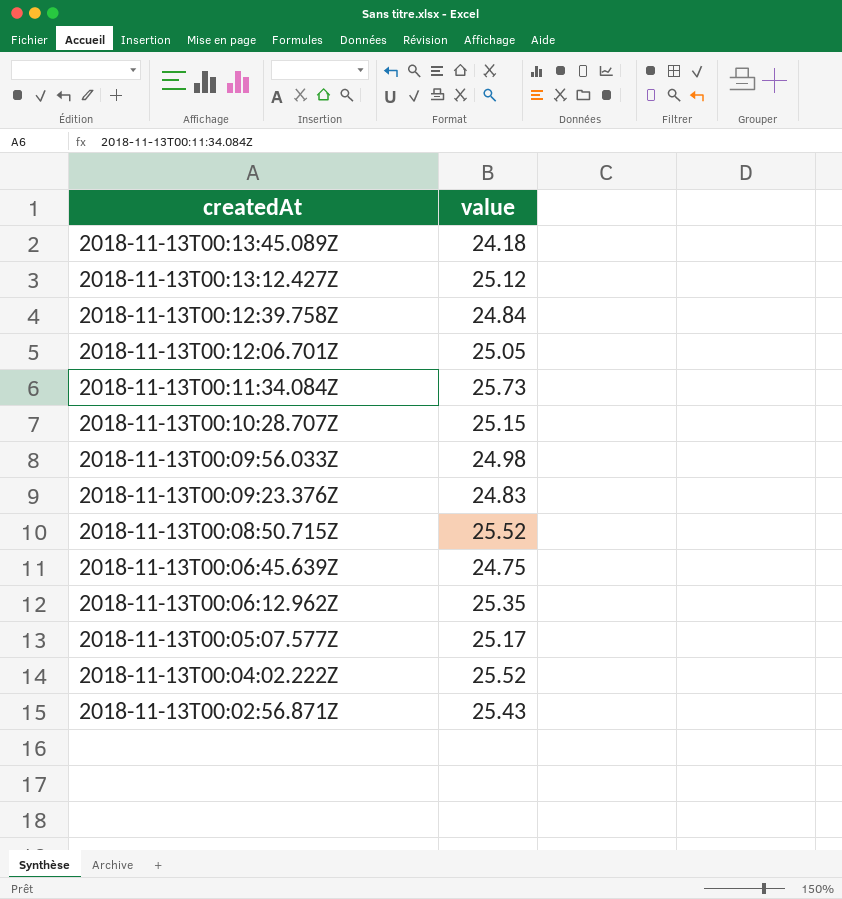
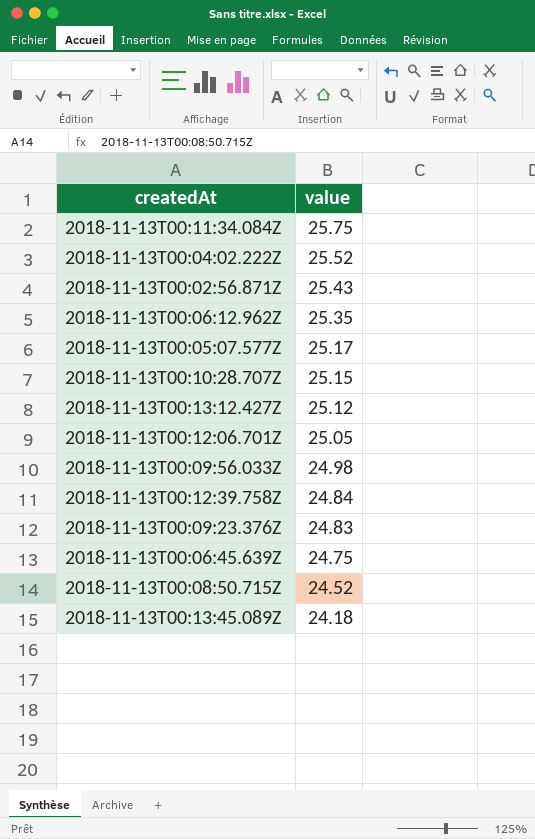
row order: createdAt descending -> value descending
2018-11-13T00:11:34.084Z | value: 25.73 -> 25.75
2018-11-13T00:08:50.715Z | value: 25.52 -> 24.52

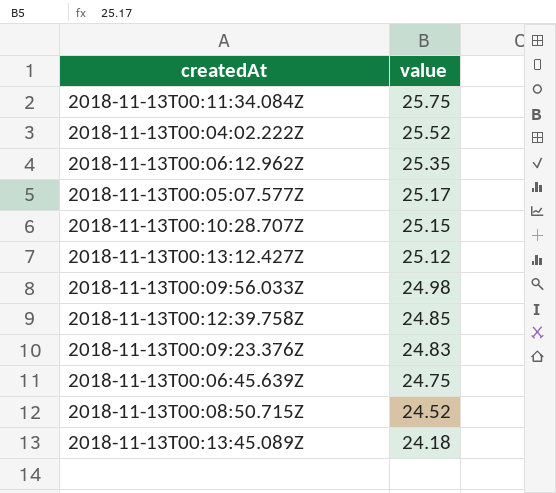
row 2018-11-13T00:02:56.871Z: 25.43 -> none
row 2018-11-13T00:12:06.701Z: 25.05 -> none
2018-11-13T00:12:39.758Z | value: 24.84 -> 24.85

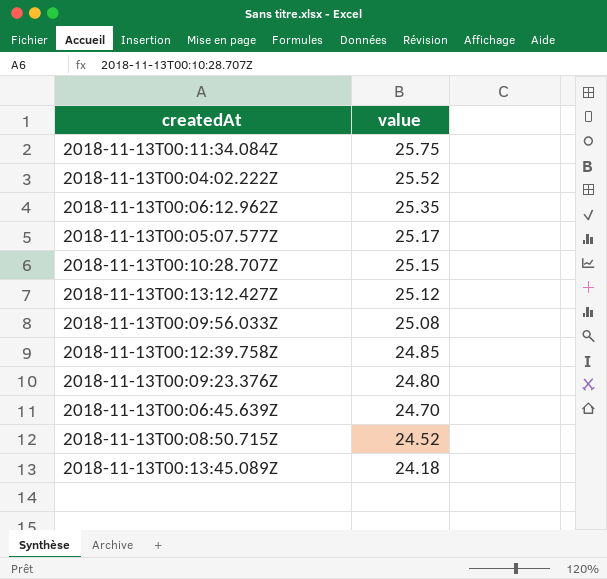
2018-11-13T00:09:56.033Z | value: 24.98 -> 25.08
2018-11-13T00:09:23.376Z | value: 24.83 -> 24.80
2018-11-13T00:06:45.639Z | value: 24.75 -> 24.70

